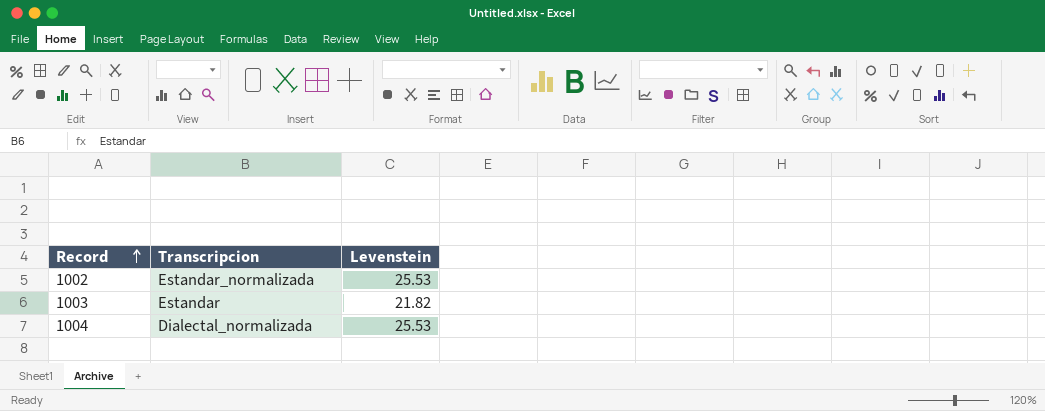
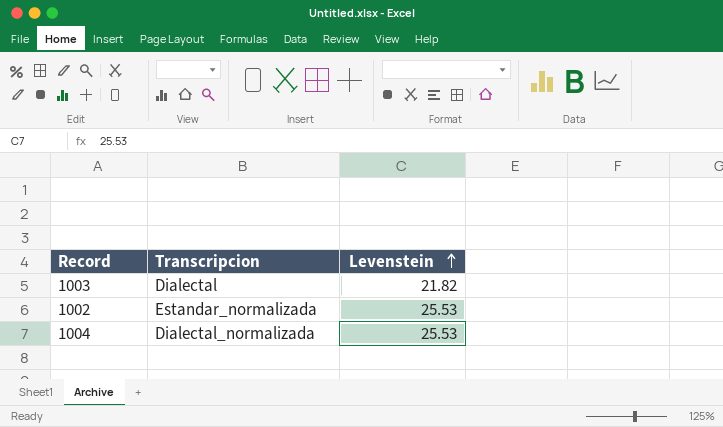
row order: Record ascending -> Levenstein ascending
1003 | Transcripcion: Estandar -> Dialectal

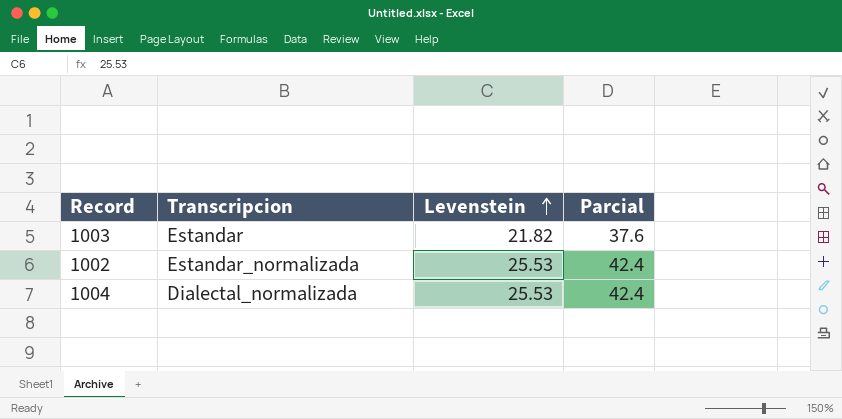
column Parcial | position: none -> 4
1003 | Transcripcion: Dialectal -> Estandar

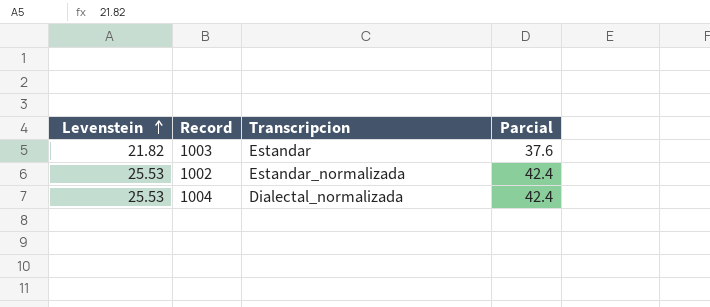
column Levenstein | position: 3 -> 1

